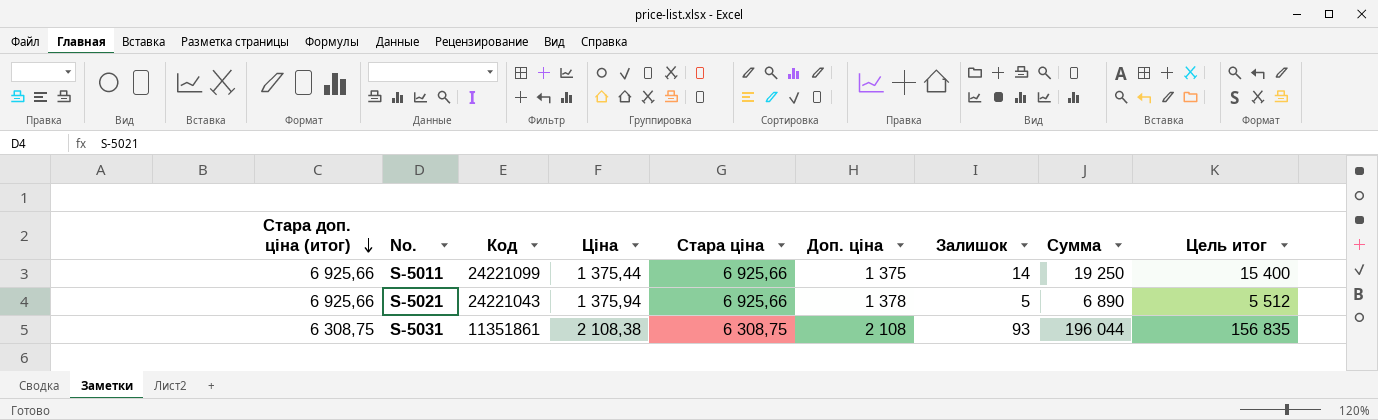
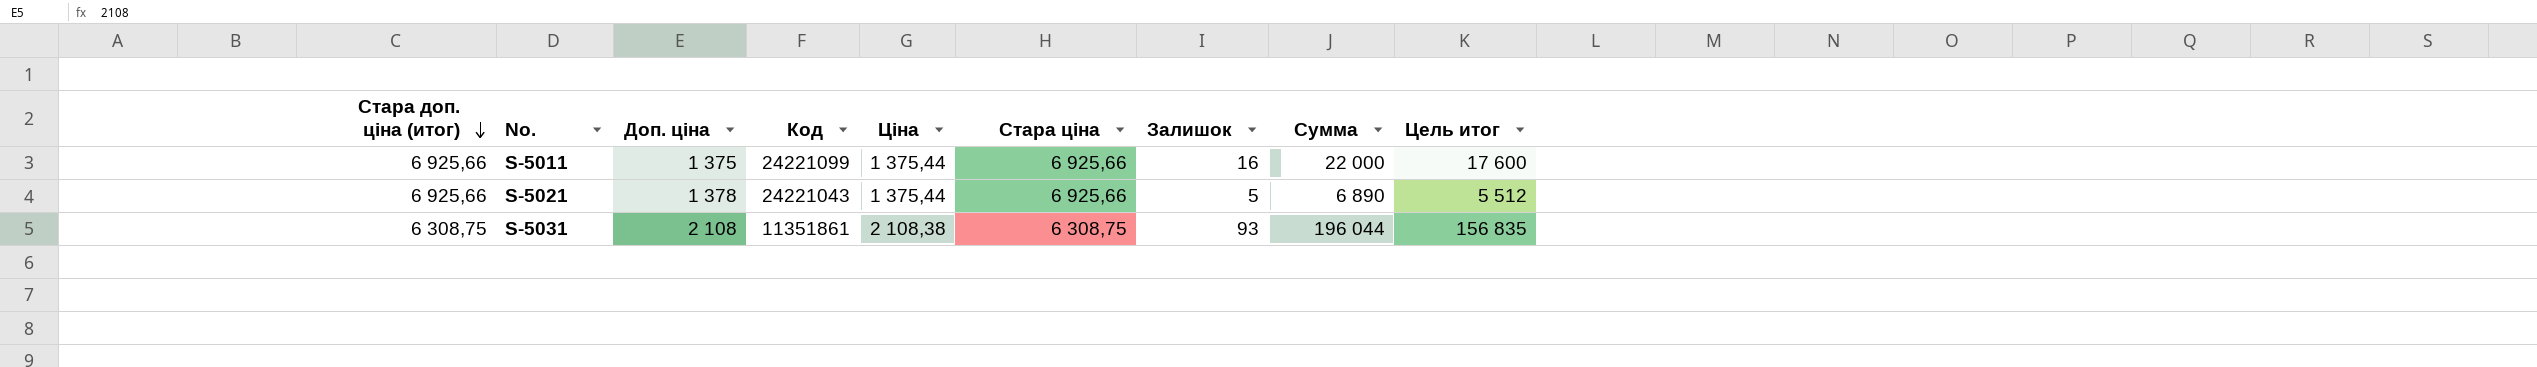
column Доп. ціна | position: 6 -> 3
S-5011 | Залишок: 14 -> 16
S-5011 | Сумма: 19 250 -> 22 000
S-5011 | Цель итог: 15 400 -> 17 600
S-5021 | Ціна: 1 375,94 -> 1 375,44

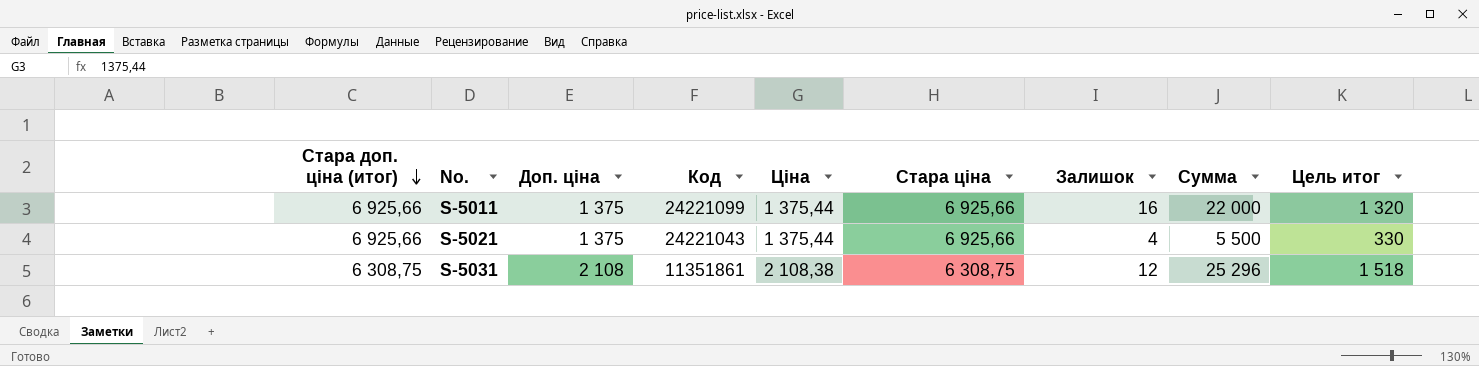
column Цель итог | formula: [Сумма] * 0,8 -> [Сумма] * 0,06
S-5021 | Доп. ціна: 1 378 -> 1 375
S-5021 | Залишок: 5 -> 4
S-5021 | Сумма: 6 890 -> 5 500
S-5031 | Залишок: 93 -> 12
S-5031 | Сумма: 196 044 -> 25 296

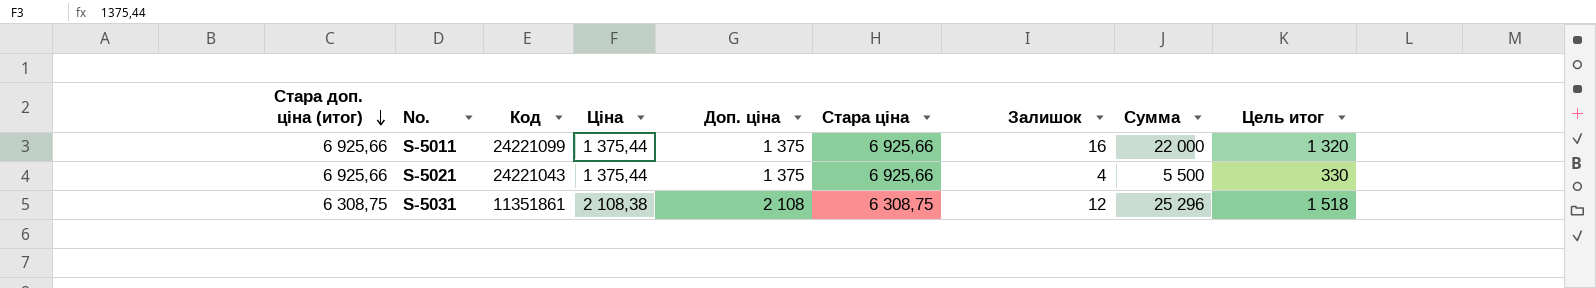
column Доп. ціна | position: 3 -> 5

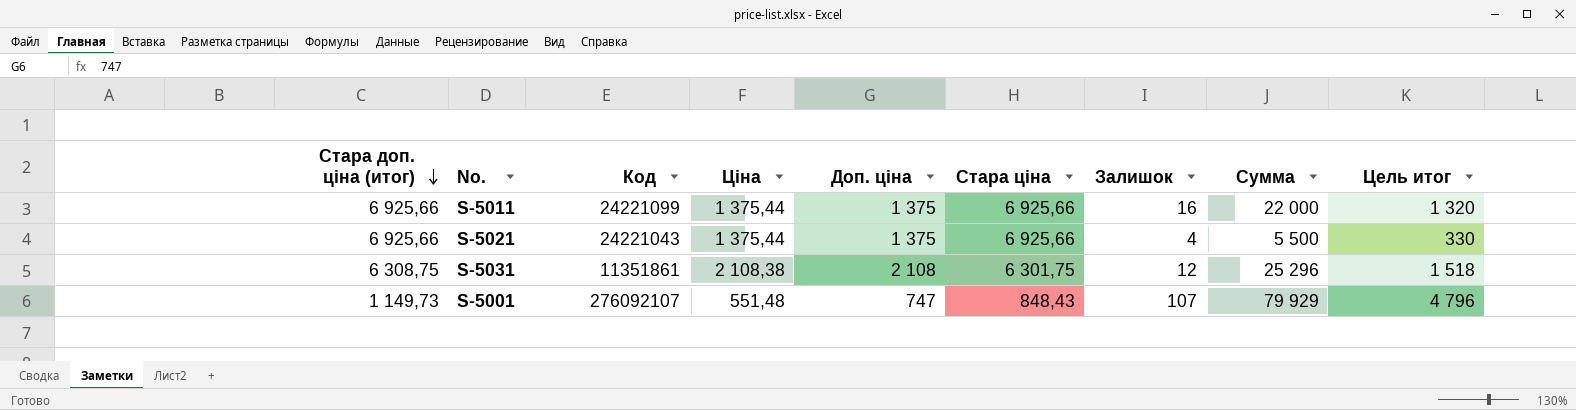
S-5031 | Стара ціна: 6 308,75 -> 6 301,75
row S-5001: none -> 1 149,73 | 276092107 | 551,48 | 747 | 848,43 | 107 | 79 929 | 4 796

